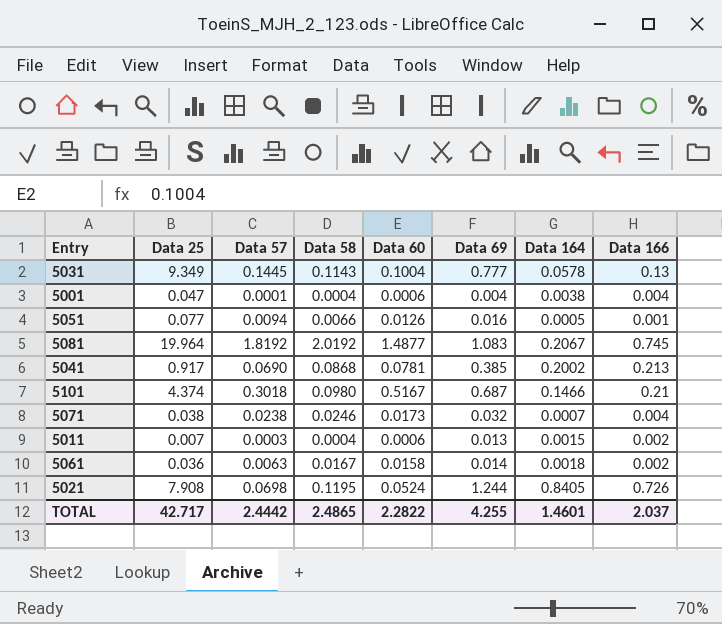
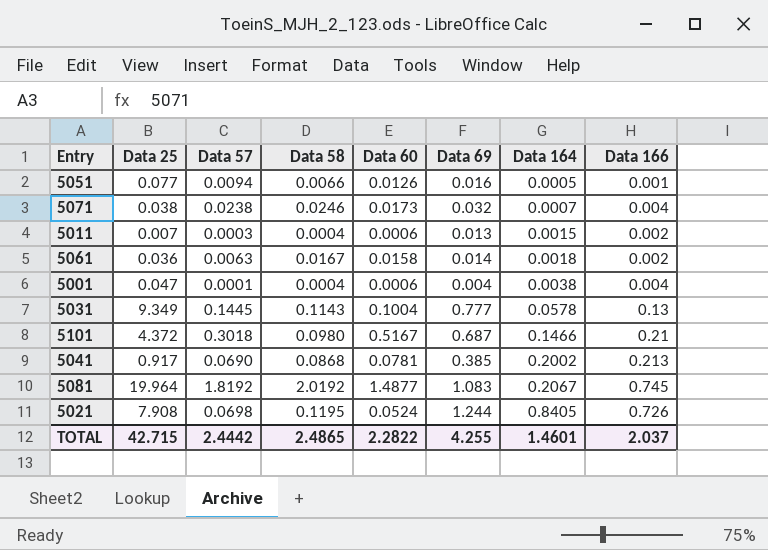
row order: none -> Data 164 ascending
5101 | Data 25: 4.374 -> 4.372
TOTAL | Data 25: 42.717 -> 42.715

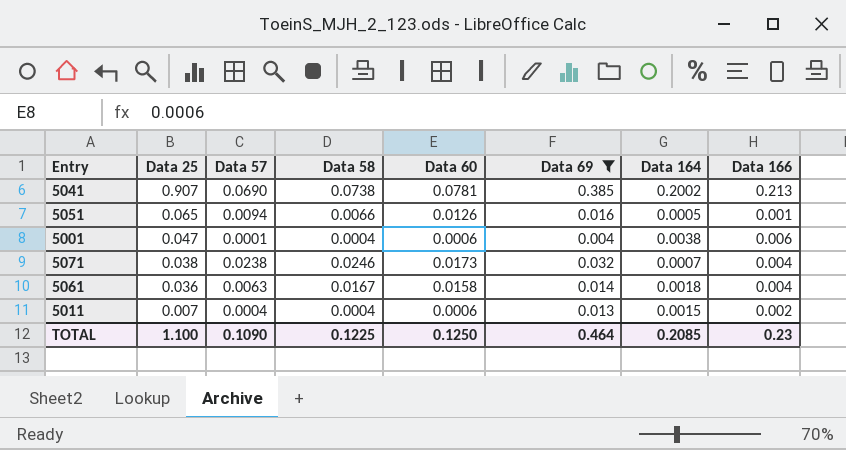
filter: none -> Data 69 <= 0.385
row order: Data 164 ascending -> Data 25 descending
5041 | Data 25: 0.917 -> 0.907
5041 | Data 58: 0.0868 -> 0.0738
5051 | Data 25: 0.077 -> 0.065
5001 | Data 166: 0.004 -> 0.006
5061 | Data 166: 0.002 -> 0.004
5011 | Data 57: 0.0003 -> 0.0004
TOTAL | Data 25: 42.715 -> 1.100
TOTAL | Data 57: 2.4442 -> 0.1090
TOTAL | Data 58: 2.4865 -> 0.1225
TOTAL | Data 60: 2.2822 -> 0.1250
TOTAL | Data 69: 4.255 -> 0.464
TOTAL | Data 164: 1.4601 -> 0.2085
TOTAL | Data 166: 2.037 -> 0.23

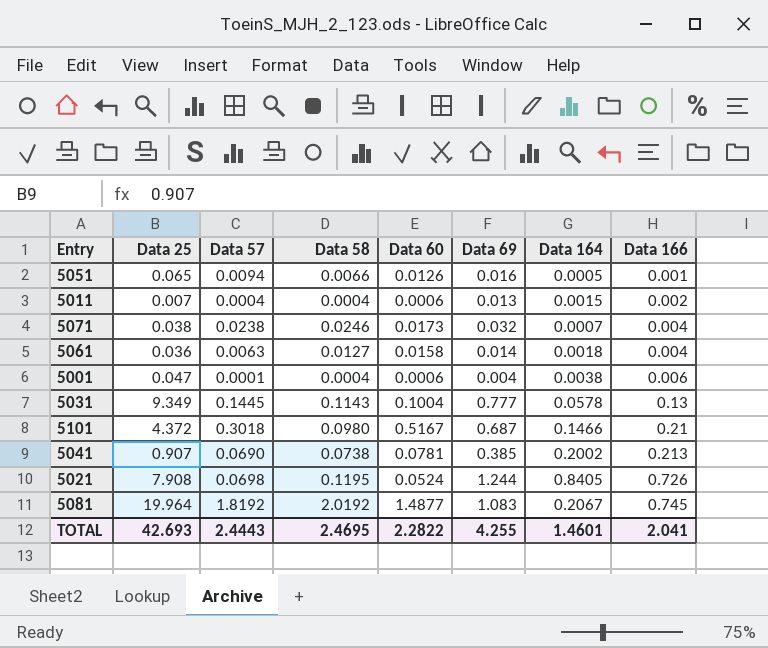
filter: Data 69 <= 0.385 -> none
row order: Data 25 descending -> Data 166 ascending
5061 | Data 58: 0.0167 -> 0.0127
TOTAL | Data 25: 1.100 -> 42.693
TOTAL | Data 57: 0.1090 -> 2.4443
TOTAL | Data 58: 0.1225 -> 2.4695
TOTAL | Data 60: 0.1250 -> 2.2822
TOTAL | Data 69: 0.464 -> 4.255
TOTAL | Data 164: 0.2085 -> 1.4601
TOTAL | Data 166: 0.23 -> 2.041

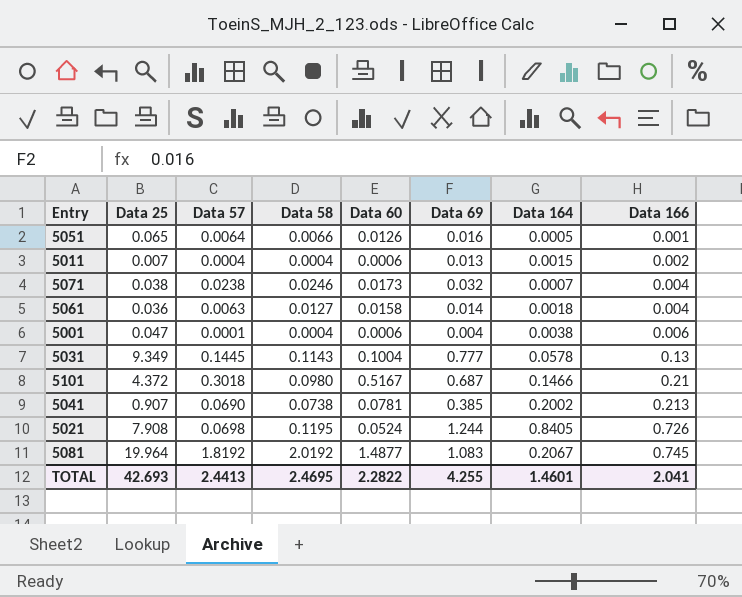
5051 | Data 57: 0.0094 -> 0.0064
TOTAL | Data 57: 2.4443 -> 2.4413

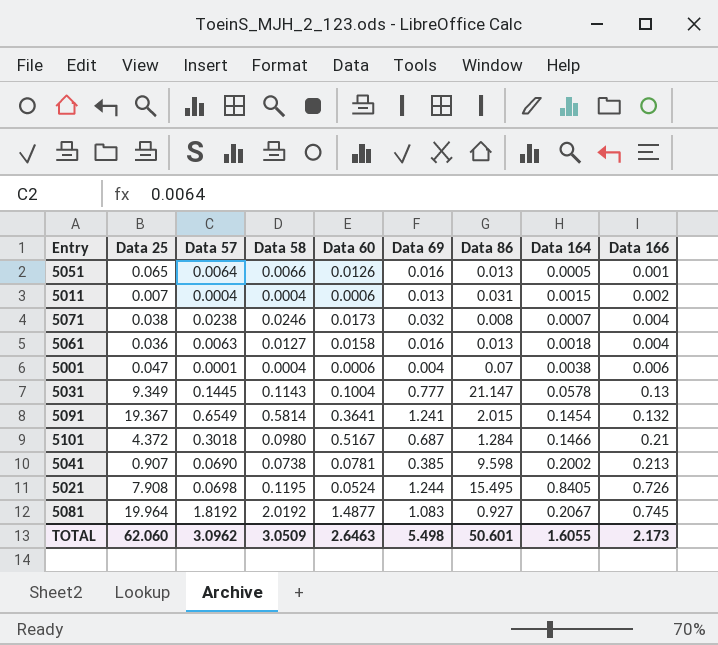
column Data 86 | position: none -> 7
5061 | Data 69: 0.014 -> 0.016
row 5091: none -> 19.367 | 0.6549 | 0.5814 | 0.3641 | 1.241 | 2.015 | 0.1454 | 0.132
TOTAL | Data 25: 42.693 -> 62.060
TOTAL | Data 57: 2.4413 -> 3.0962
TOTAL | Data 58: 2.4695 -> 3.0509
TOTAL | Data 60: 2.2822 -> 2.6463
TOTAL | Data 69: 4.255 -> 5.498
TOTAL | Data 164: 1.4601 -> 1.6055
TOTAL | Data 166: 2.041 -> 2.173

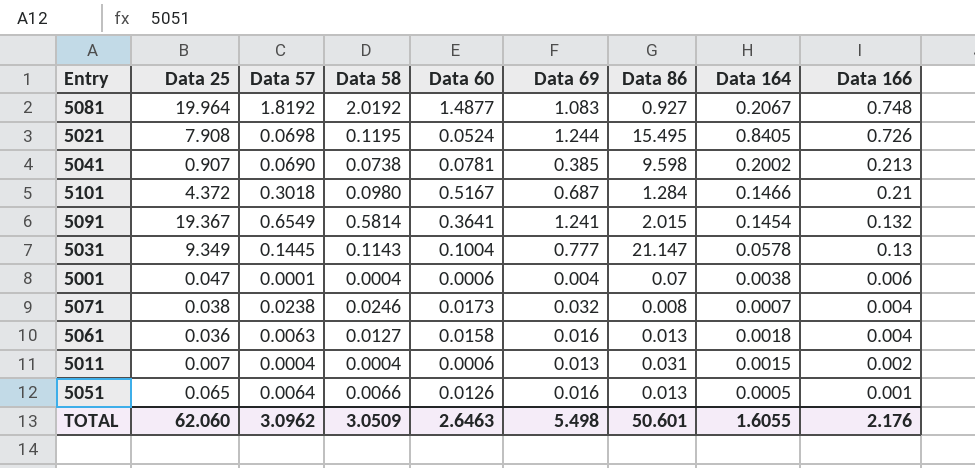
row order: Data 166 ascending -> Data 166 descending
5081 | Data 166: 0.745 -> 0.748
TOTAL | Data 166: 2.173 -> 2.176

